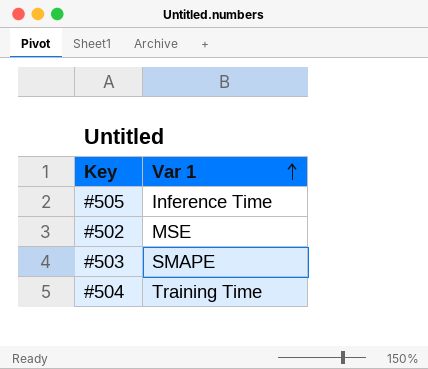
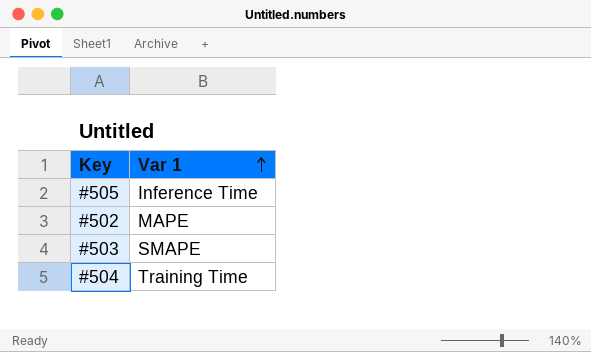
#502 | Var 1: MSE -> MAPE

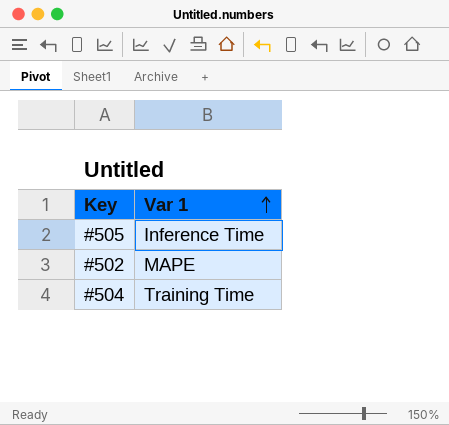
row #503: SMAPE -> none

